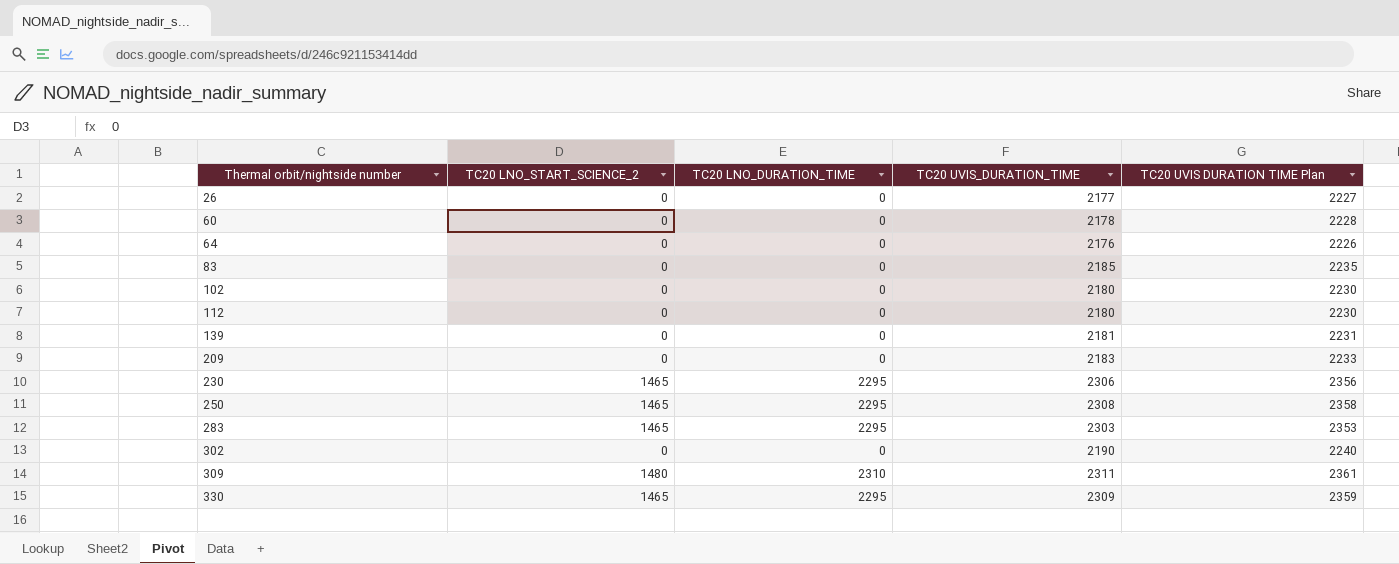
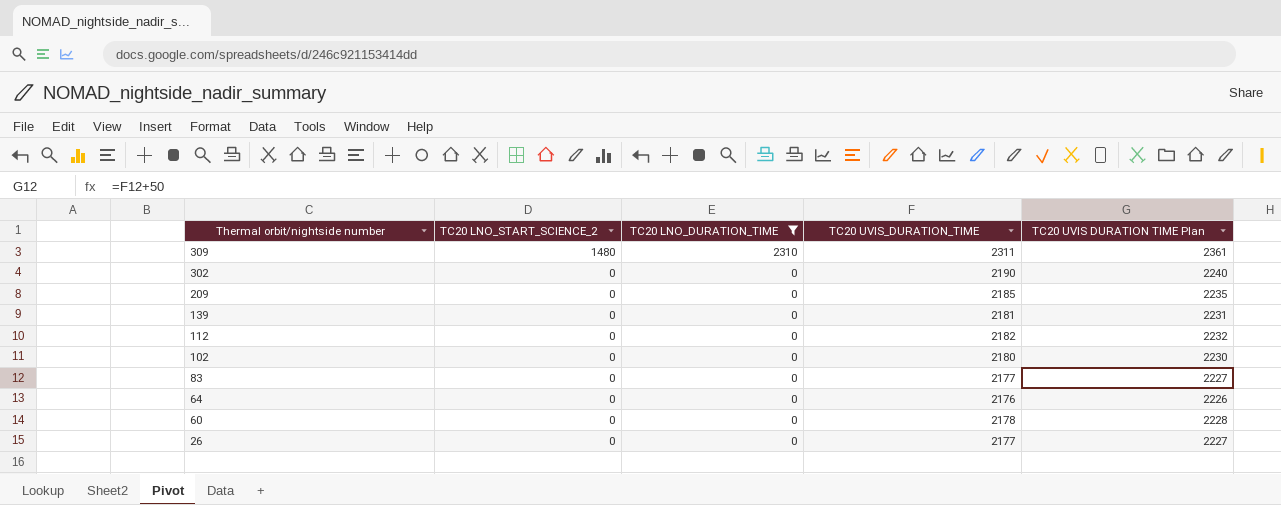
filter: none -> TC20 LNO_DURATION_TIME != 2295
row order: Thermal orbit/nightside number ascending -> Thermal orbit/nightside number descending
209 | TC20 UVIS_DURATION_TIME: 2183 -> 2185
209 | TC20 UVIS DURATION TIME Plan: 2233 -> 2235
112 | TC20 UVIS_DURATION_TIME: 2180 -> 2182
112 | TC20 UVIS DURATION TIME Plan: 2230 -> 2232
83 | TC20 UVIS_DURATION_TIME: 2185 -> 2177
83 | TC20 UVIS DURATION TIME Plan: 2235 -> 2227

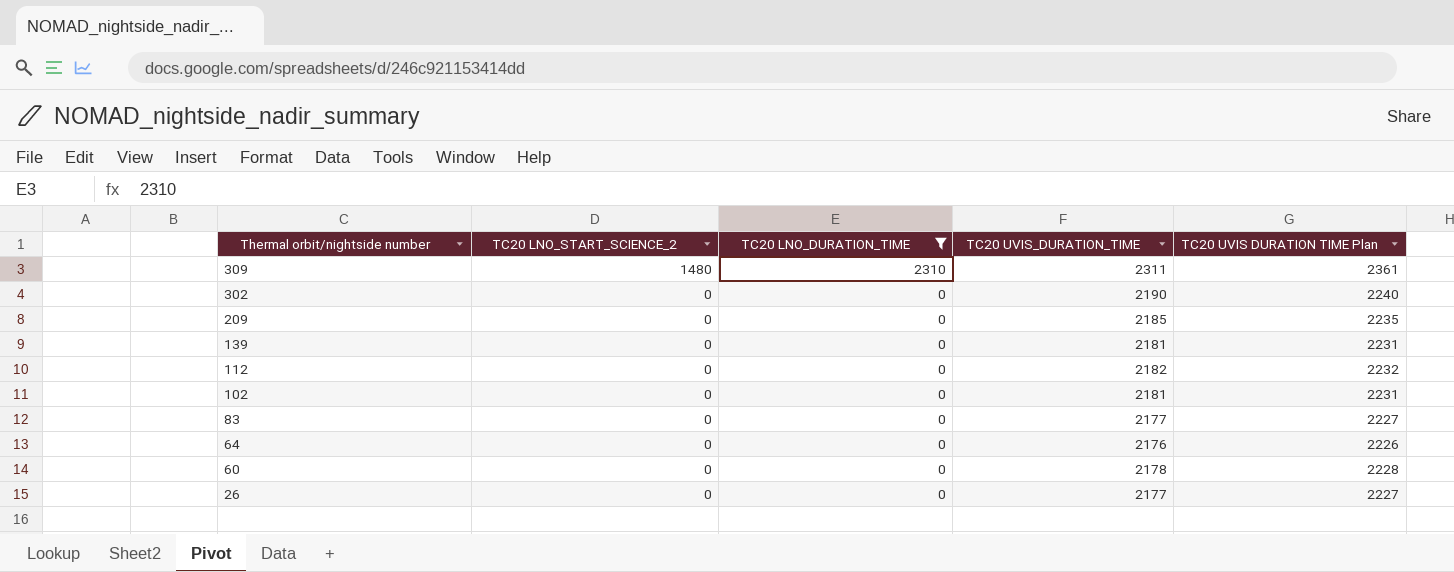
102 | TC20 UVIS_DURATION_TIME: 2180 -> 2181
102 | TC20 UVIS DURATION TIME Plan: 2230 -> 2231

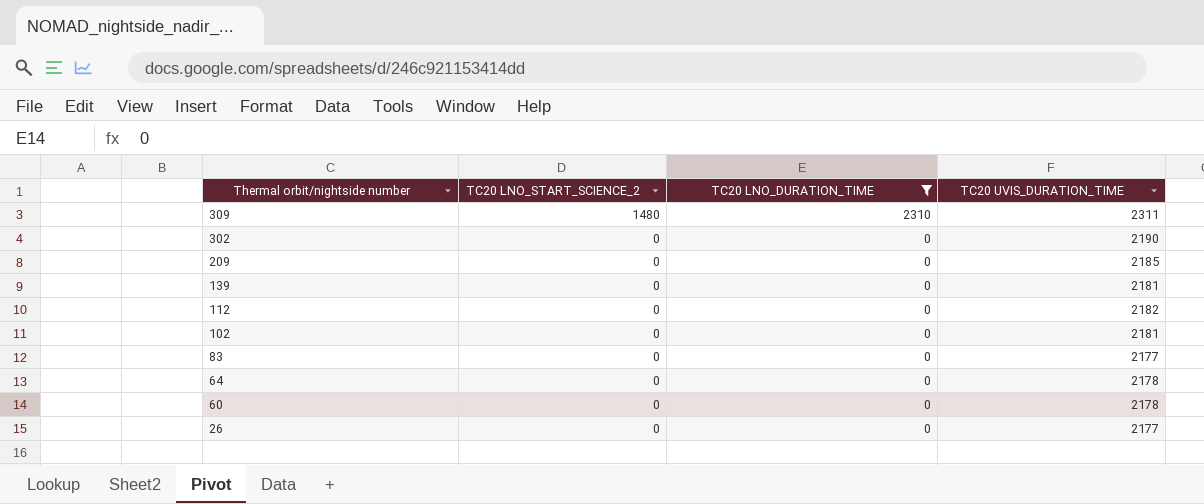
column TC20 UVIS DURATION TIME Plan | formula: [TC20 UVIS_DURATION_TIME] + 50 -> none
64 | TC20 UVIS_DURATION_TIME: 2176 -> 2178

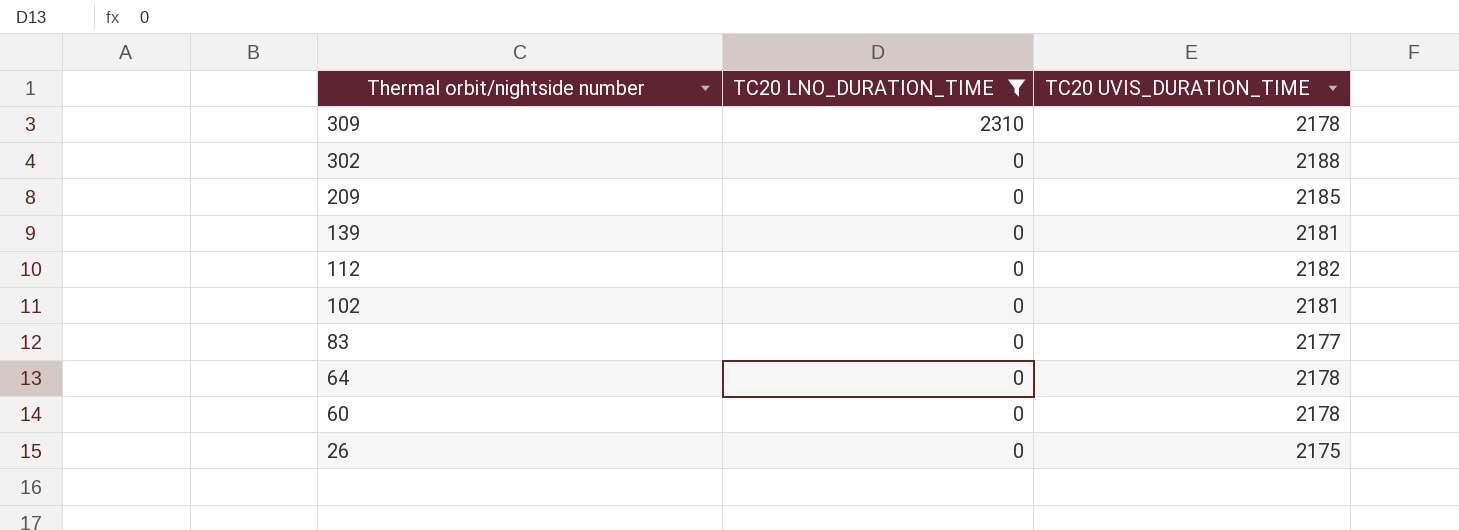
column TC20 LNO_START_SCIENCE_2 | position: 2 -> none
309 | TC20 UVIS_DURATION_TIME: 2311 -> 2178
302 | TC20 UVIS_DURATION_TIME: 2190 -> 2188
26 | TC20 UVIS_DURATION_TIME: 2177 -> 2175

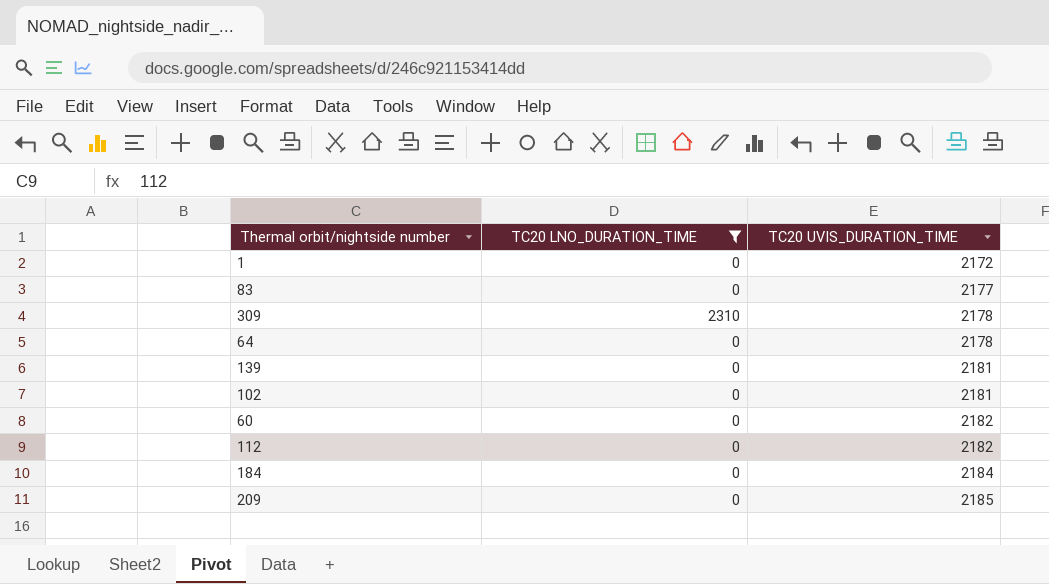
row order: Thermal orbit/nightside number descending -> TC20 UVIS_DURATION_TIME ascending
row 302: 0 | 2188 -> none
row 26: 0 | 2175 -> none
row 1: none -> 0 | 2172
60 | TC20 UVIS_DURATION_TIME: 2178 -> 2182
row 184: none -> 0 | 2184

